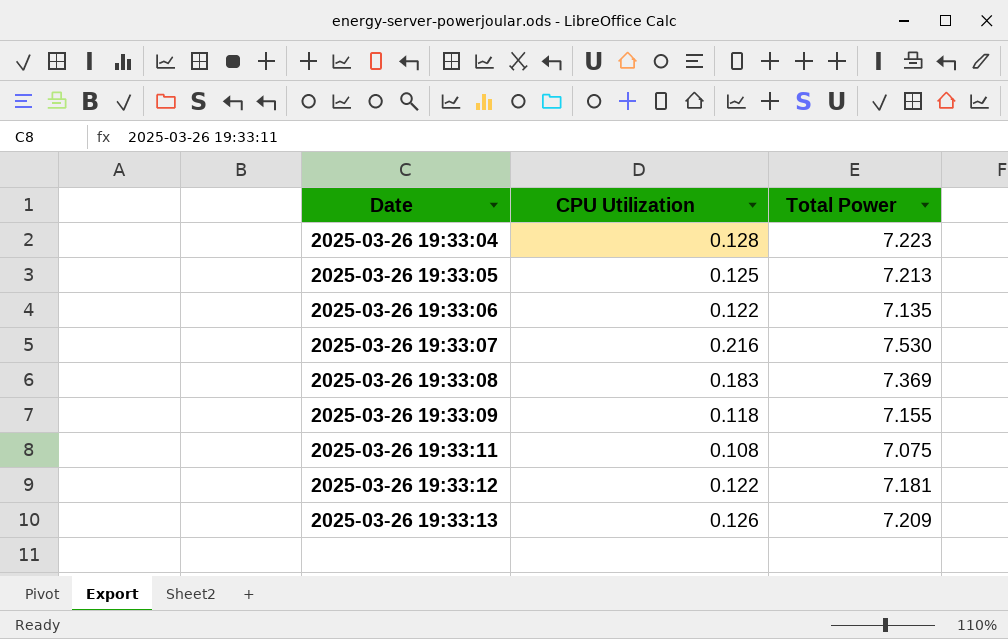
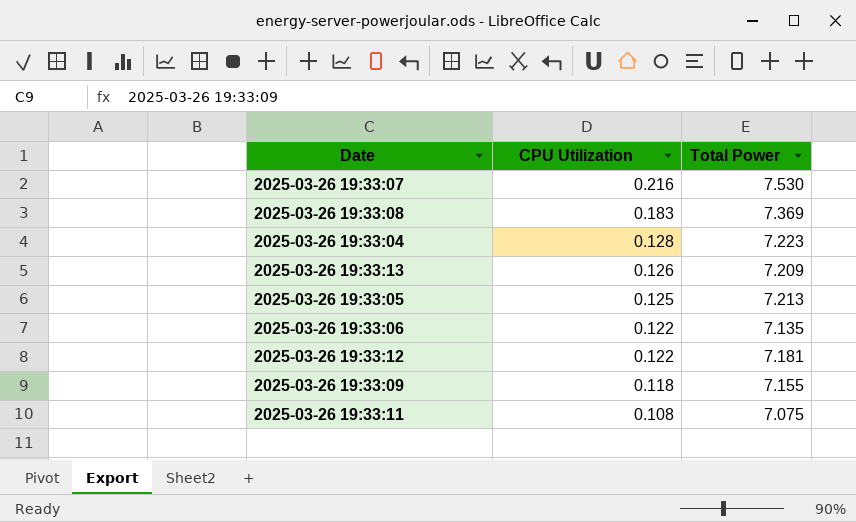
row order: Date ascending -> CPU Utilization descending

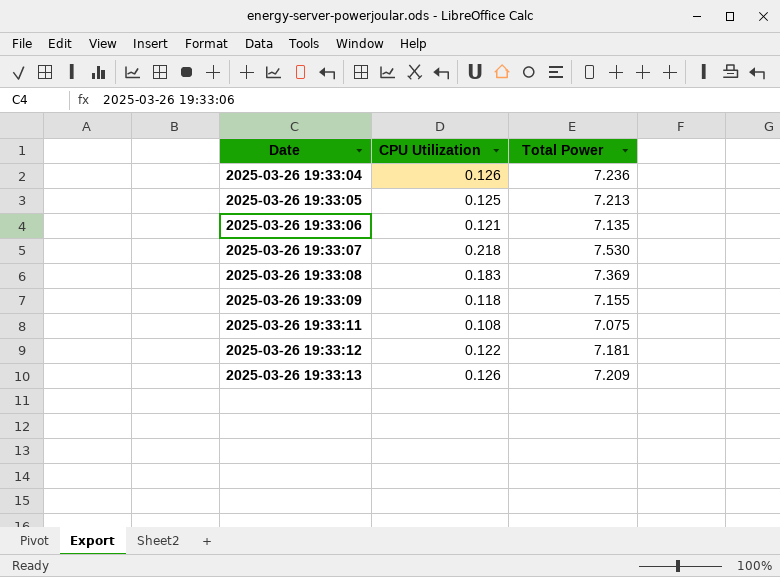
row order: CPU Utilization descending -> Date ascending
2025-03-26 19:33:04 | CPU Utilization: 0.128 -> 0.126
2025-03-26 19:33:04 | Total Power: 7.223 -> 7.236
2025-03-26 19:33:06 | CPU Utilization: 0.122 -> 0.121
2025-03-26 19:33:07 | CPU Utilization: 0.216 -> 0.218

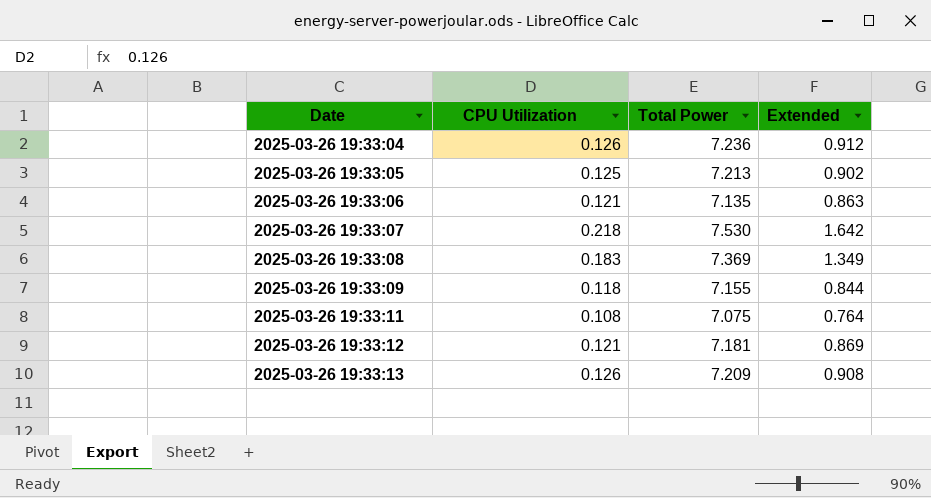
column Extended | formula: none -> [CPU Utilization] * [Total Power]
2025-03-26 19:33:12 | CPU Utilization: 0.122 -> 0.121

